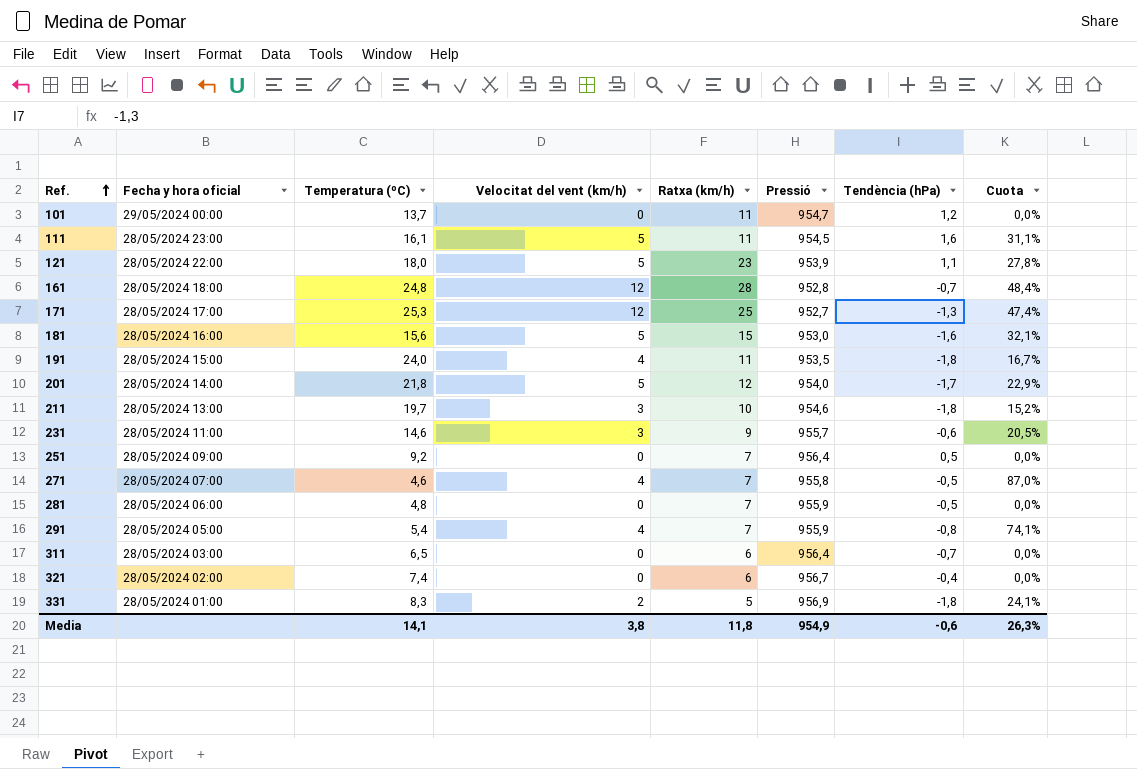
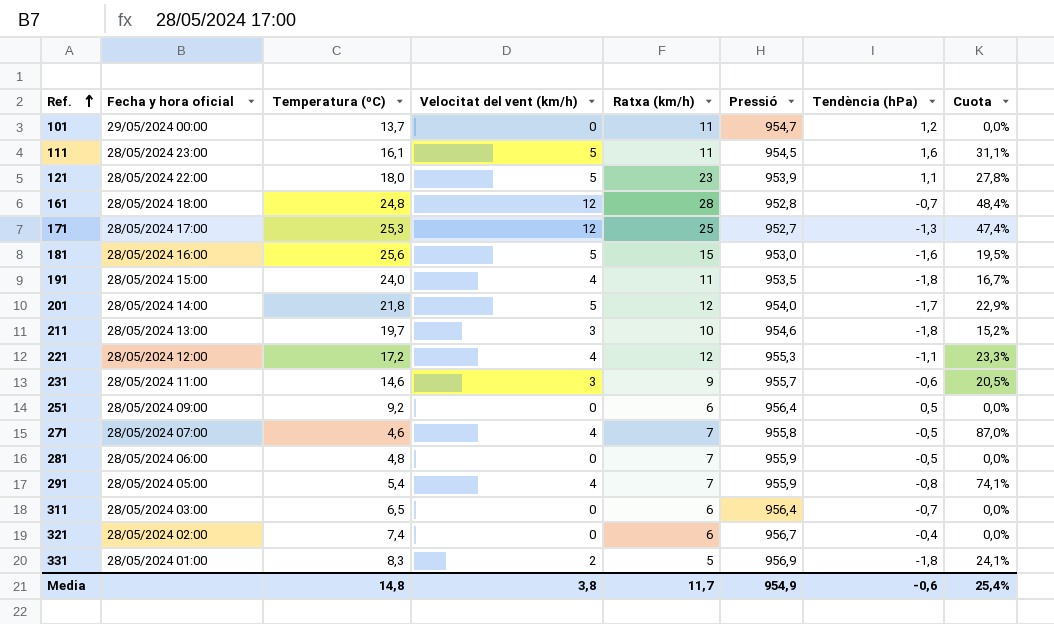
181 | Temperatura (ºC): 15,6 -> 25,6
181 | Cuota: 32,1% -> 19,5%
row 221: none -> 28/05/2024 12:00 | 17,2 | 4 | 12 | 955,3 | -1,1 | 23,3%
251 | Ratxa (km/h): 7 -> 6
Media | Temperatura (ºC): 14,1 -> 14,8
Media | Ratxa (km/h): 11,8 -> 11,7
Media | Cuota: 26,3% -> 25,4%

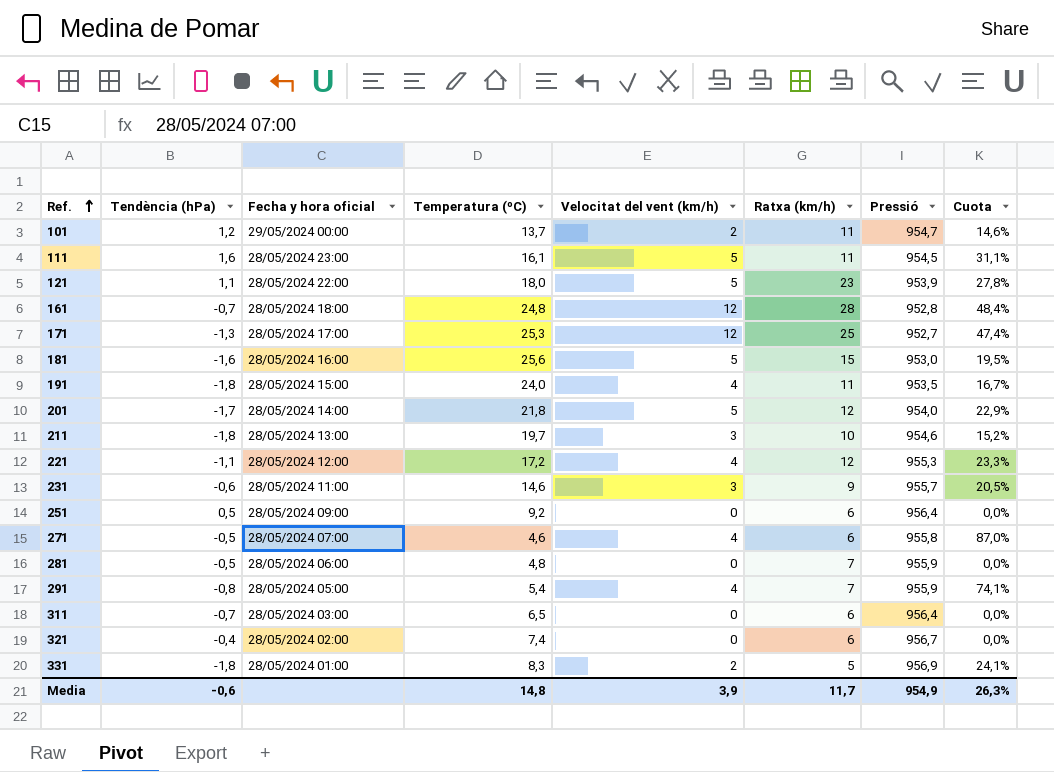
column Tendència (hPa) | position: 7 -> 2
101 | Velocitat del vent (km/h): 0 -> 2
101 | Cuota: 0,0% -> 14,6%
271 | Ratxa (km/h): 7 -> 6
Media | Velocitat del vent (km/h): 3,8 -> 3,9
Media | Cuota: 25,4% -> 26,3%

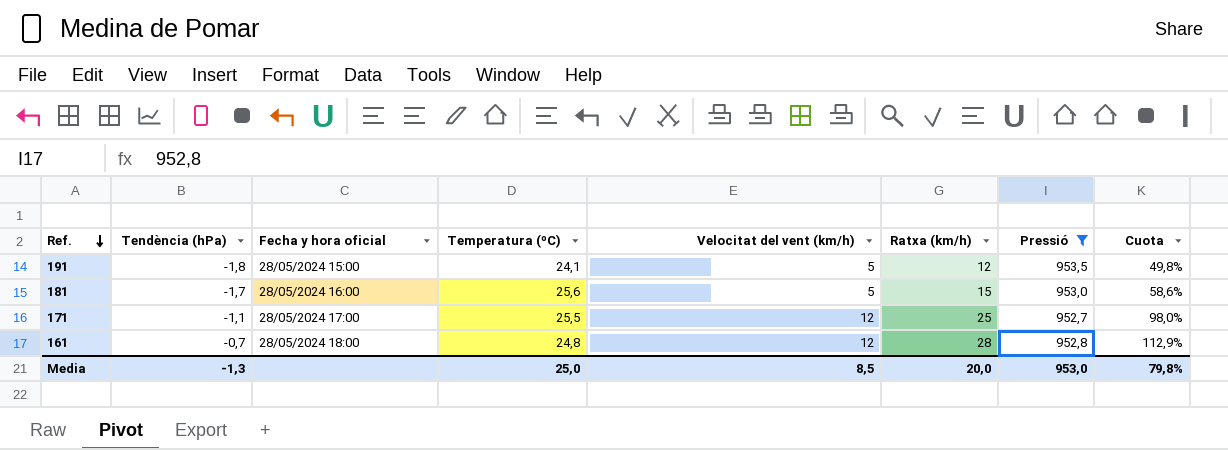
filter: none -> Pressió <= 953,5
row order: Ref. ascending -> Ref. descending
column Cuota | formula: [Velocitat del vent (km/h)] / [Temperatura (ºC)] -> [Ratxa (km/h)] / [Temperatura (ºC)]
191 | Temperatura (ºC): 24,0 -> 24,1
191 | Velocitat del vent (km/h): 4 -> 5
191 | Ratxa (km/h): 11 -> 12
181 | Tendència (hPa): -1,6 -> -1,7
171 | Tendència (hPa): -1,3 -> -1,1
171 | Temperatura (ºC): 25,3 -> 25,5
Media | Tendència (hPa): -0,6 -> -1,3
Media | Temperatura (ºC): 14,8 -> 25,0
Media | Velocitat del vent (km/h): 3,9 -> 8,5
Media | Ratxa (km/h): 11,7 -> 20,0
Media | Pressió: 954,9 -> 953,0
Media | Cuota: 26,3% -> 79,8%

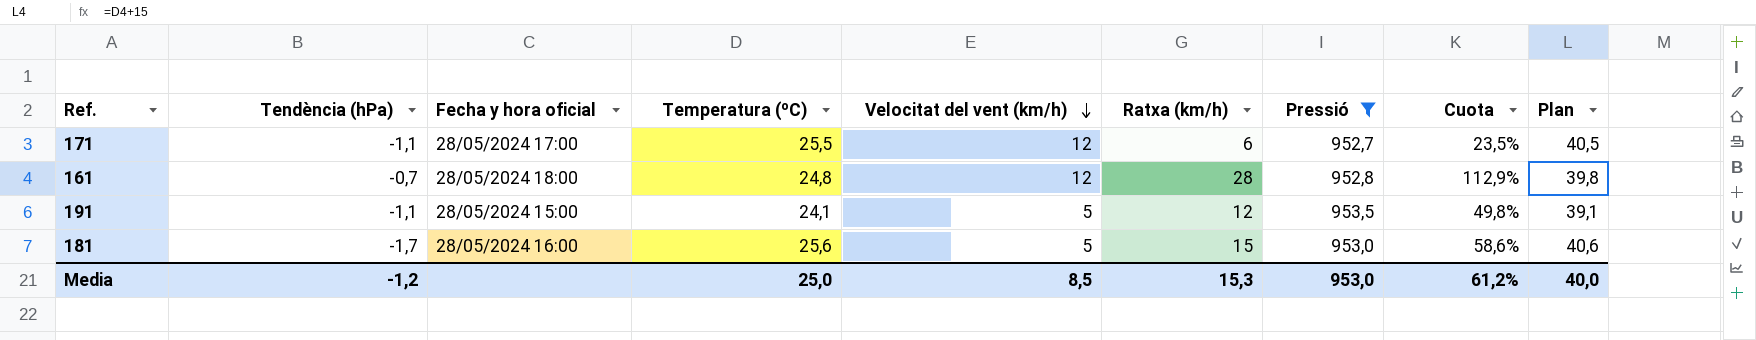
row order: Ref. descending -> Velocitat del vent (km/h) descending
column Plan | formula: none -> [Temperatura (ºC)] + 15
171 | Ratxa (km/h): 25 -> 6
171 | Cuota: 98,0% -> 23,5%
191 | Tendència (hPa): -1,8 -> -1,1
Media | Tendència (hPa): -1,3 -> -1,2
Media | Ratxa (km/h): 20,0 -> 15,3
Media | Cuota: 79,8% -> 61,2%

